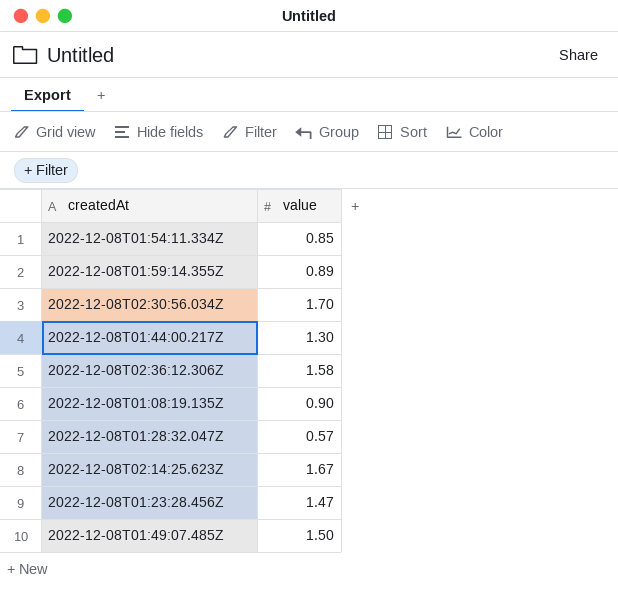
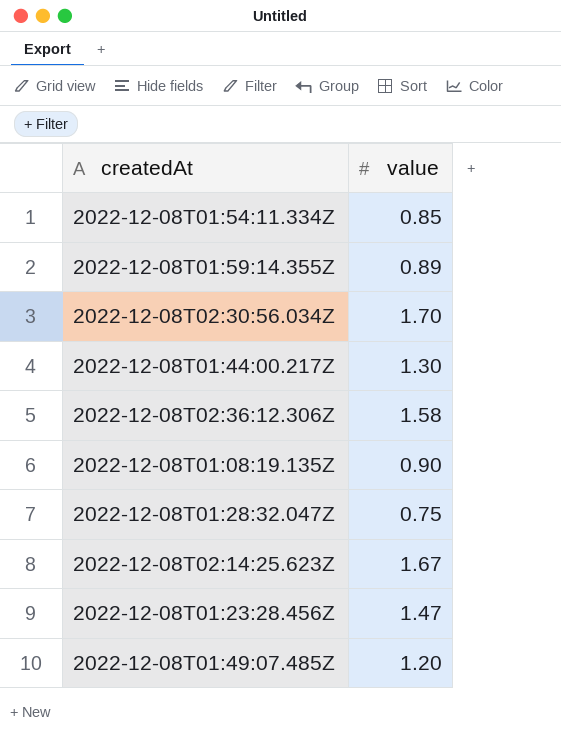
2022-12-08T01:28:32.047Z | value: 0.57 -> 0.75
2022-12-08T01:49:07.485Z | value: 1.50 -> 1.20

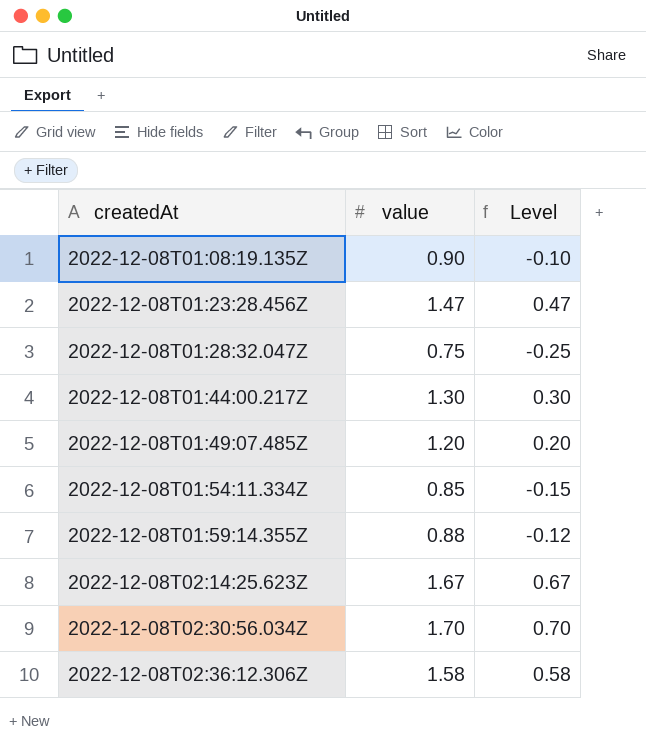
row order: none -> createdAt ascending
column Level | formula: none -> [value] - 1
2022-12-08T01:59:14.355Z | value: 0.89 -> 0.88

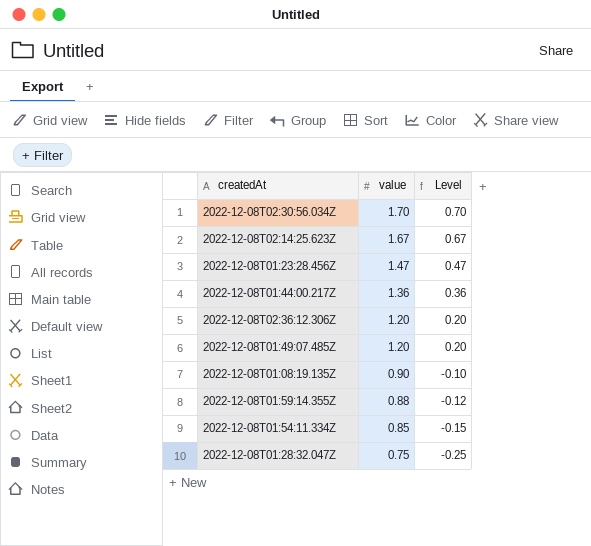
row order: createdAt ascending -> value descending
2022-12-08T01:44:00.217Z | value: 1.30 -> 1.36
2022-12-08T01:44:00.217Z | Level: 0.30 -> 0.36
2022-12-08T02:36:12.306Z | value: 1.58 -> 1.20
2022-12-08T02:36:12.306Z | Level: 0.58 -> 0.20

